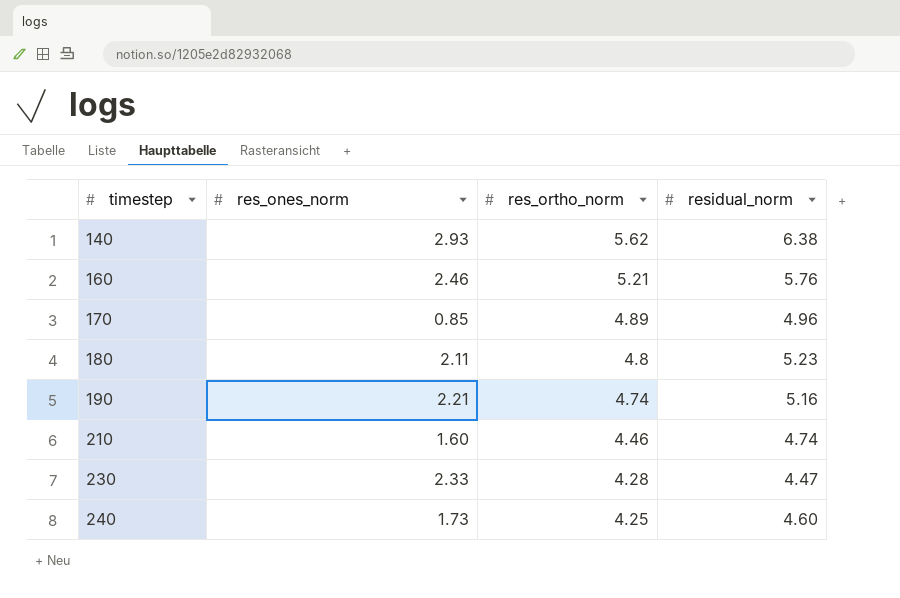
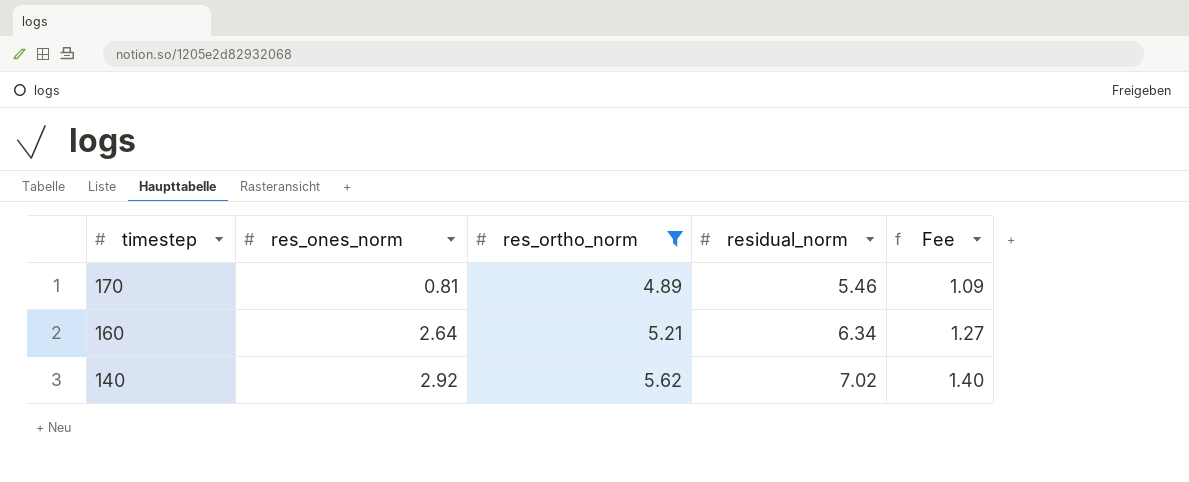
filter: none -> res_ortho_norm >= 4.89
row order: timestep ascending -> timestep descending
column Fee | formula: none -> [residual_norm] * 0.2
170 | res_ones_norm: 0.85 -> 0.81
170 | residual_norm: 4.96 -> 5.46
160 | res_ones_norm: 2.46 -> 2.64
160 | residual_norm: 5.76 -> 6.34
140 | res_ones_norm: 2.93 -> 2.92
140 | residual_norm: 6.38 -> 7.02

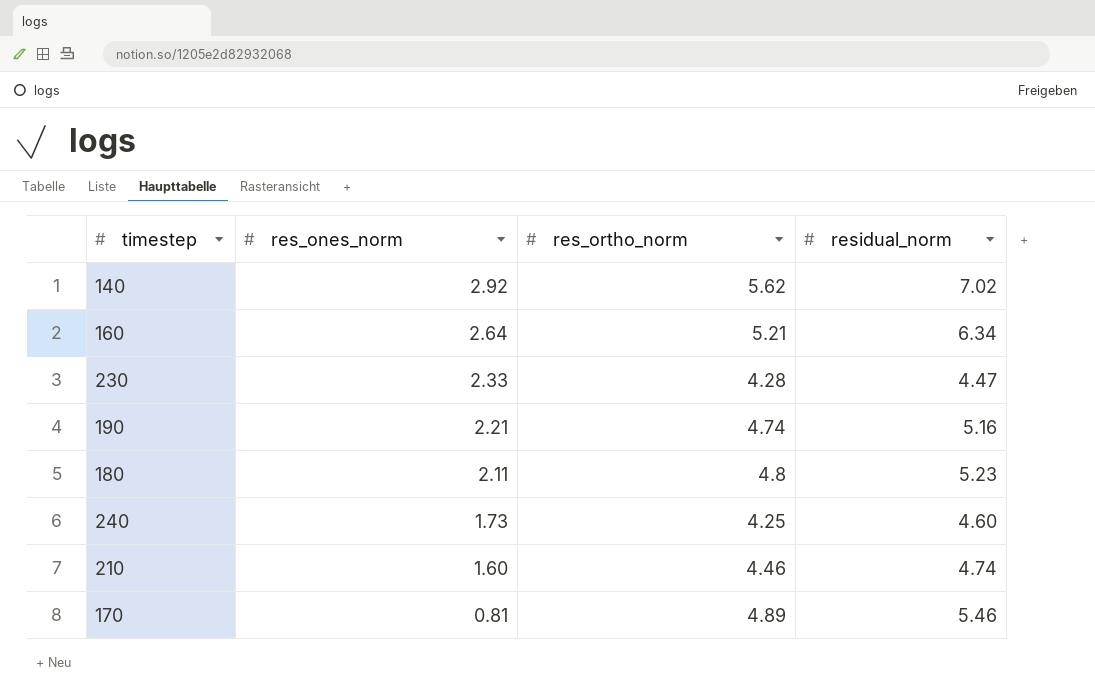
filter: res_ortho_norm >= 4.89 -> none
row order: timestep descending -> res_ones_norm descending
column Fee | formula: [residual_norm] * 0.2 -> none

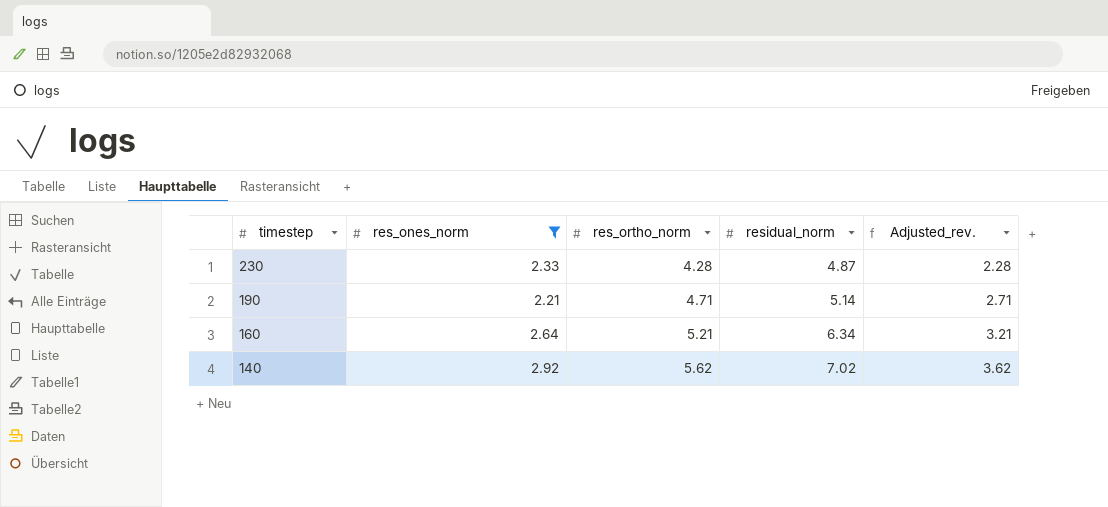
filter: none -> res_ones_norm >= 2.21
row order: res_ones_norm descending -> timestep descending
column Adjusted_rev. | formula: none -> [res_ortho_norm] - 2
230 | residual_norm: 4.47 -> 4.87
190 | res_ortho_norm: 4.74 -> 4.71
190 | residual_norm: 5.16 -> 5.14

